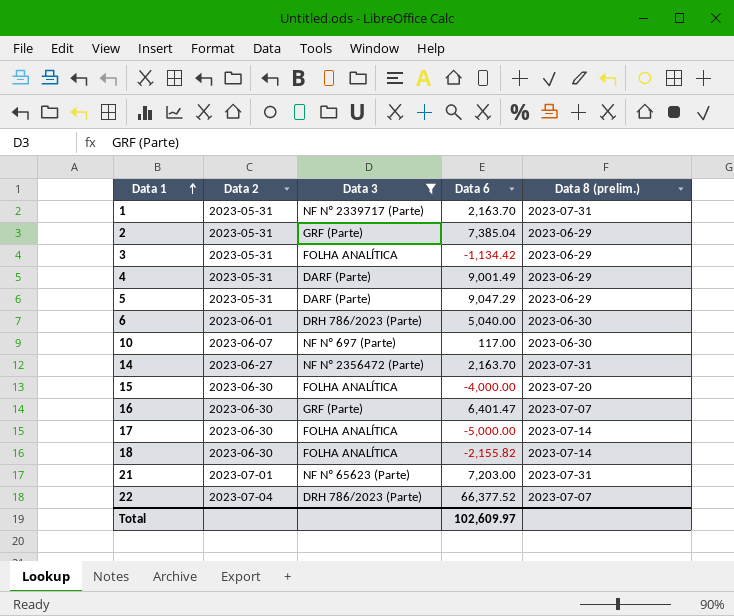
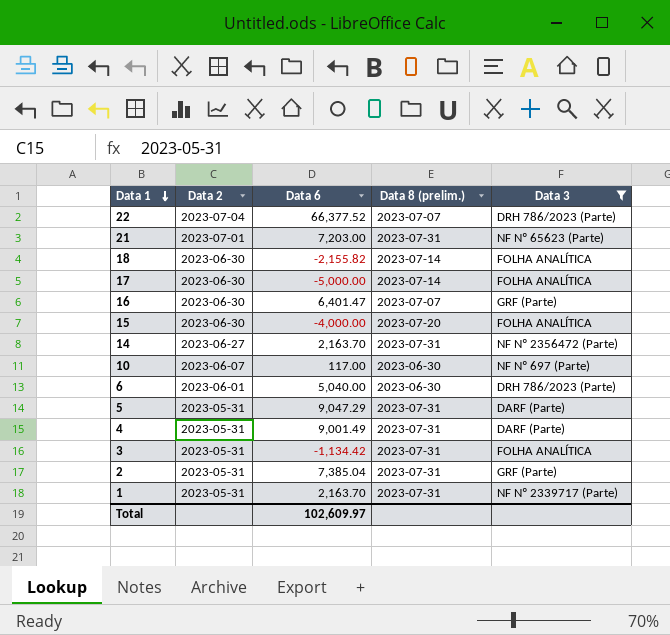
row order: Data 1 ascending -> Data 1 descending
column Data 3 | position: 3 -> 5
5 | Data 8 (prelim.): 2023-06-29 -> 2023-07-31
4 | Data 8 (prelim.): 2023-06-29 -> 2023-07-31
3 | Data 8 (prelim.): 2023-06-29 -> 2023-07-31
2 | Data 8 (prelim.): 2023-06-29 -> 2023-07-31

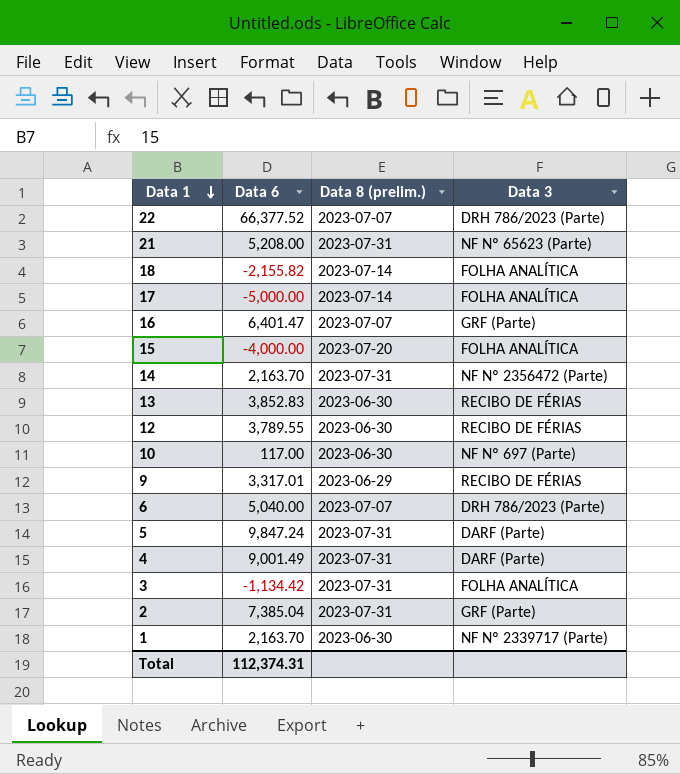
filter: Data 3 != RECIBO DE FÉRIAS -> none
column Data 2 | position: 2 -> none
21 | Data 6: 7,203.00 -> 5,208.00
6 | Data 8 (prelim.): 2023-06-30 -> 2023-07-07
5 | Data 6: 9,047.29 -> 9,847.24
1 | Data 8 (prelim.): 2023-07-31 -> 2023-06-30
Total | Data 6: 102,609.97 -> 112,374.31

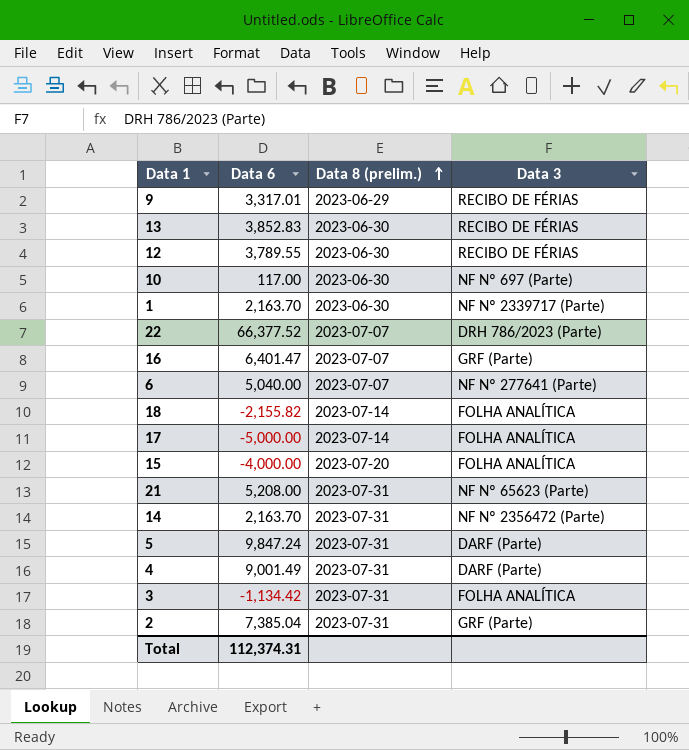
row order: Data 1 descending -> Data 8 (prelim.) ascending
6 | Data 3: DRH 786/2023 (Parte) -> NF Nº 277641 (Parte)

